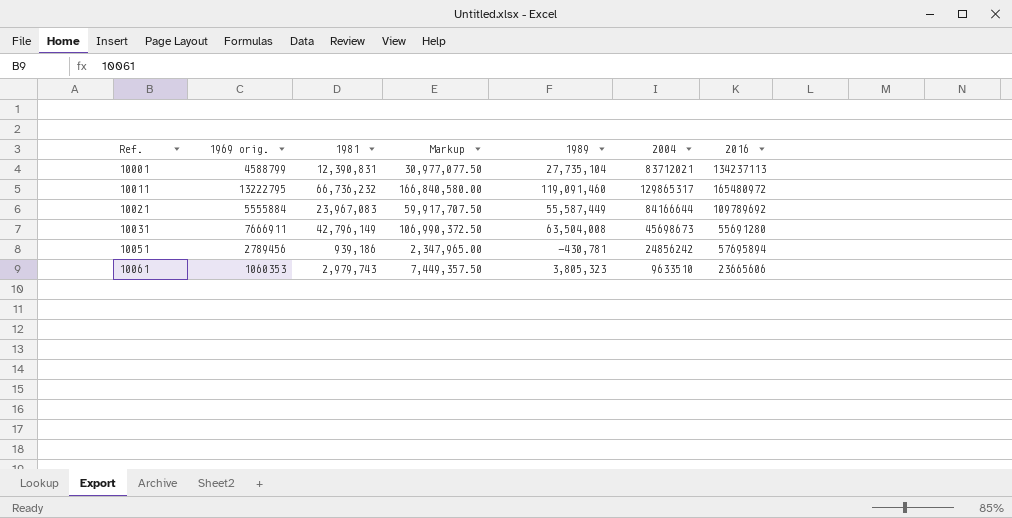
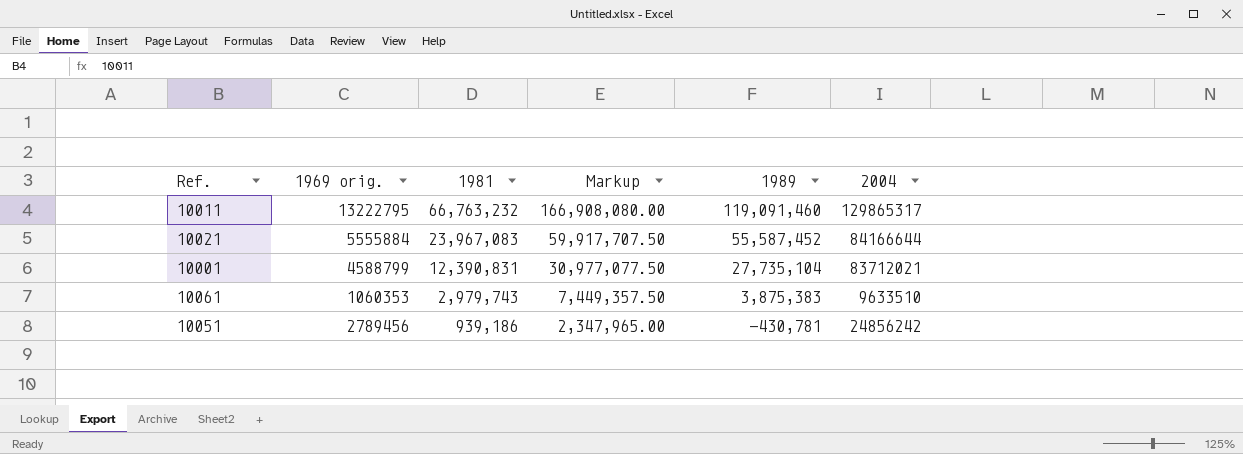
row order: Ref. ascending -> 1981 descending
column 2016 | position: 7 -> none
row 10031: 7666911 | 42,796,149 | 106,990,372.50 | 63,504,008 | 45698673 | 55691280 -> none
10011 | 1981: 66,736,232 -> 66,763,232
10011 | Markup: 166,840,580.00 -> 166,908,080.00
10021 | 1989: 55,587,449 -> 55,587,452
10061 | 1989: 3,805,323 -> 3,875,383

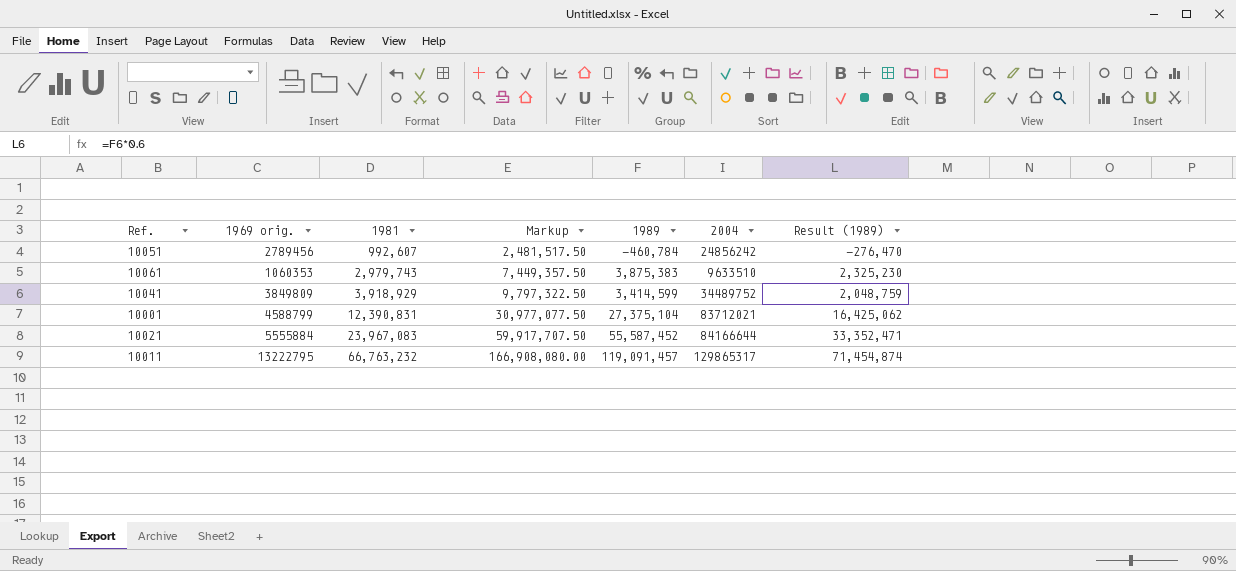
row order: 1981 descending -> 1981 ascending
column Result (1989) | formula: none -> [1989] * 0.6
10051 | 1981: 939,186 -> 992,607
10051 | Markup: 2,347,965.00 -> 2,481,517.50
10051 | 1989: -430,781 -> -460,784
row 10041: none -> 3849809 | 3,918,929 | 9,797,322.50 | 3,414,599 | 34489752 | 2,048,759
10001 | 1989: 27,735,104 -> 27,375,104
10011 | 1989: 119,091,460 -> 119,091,457

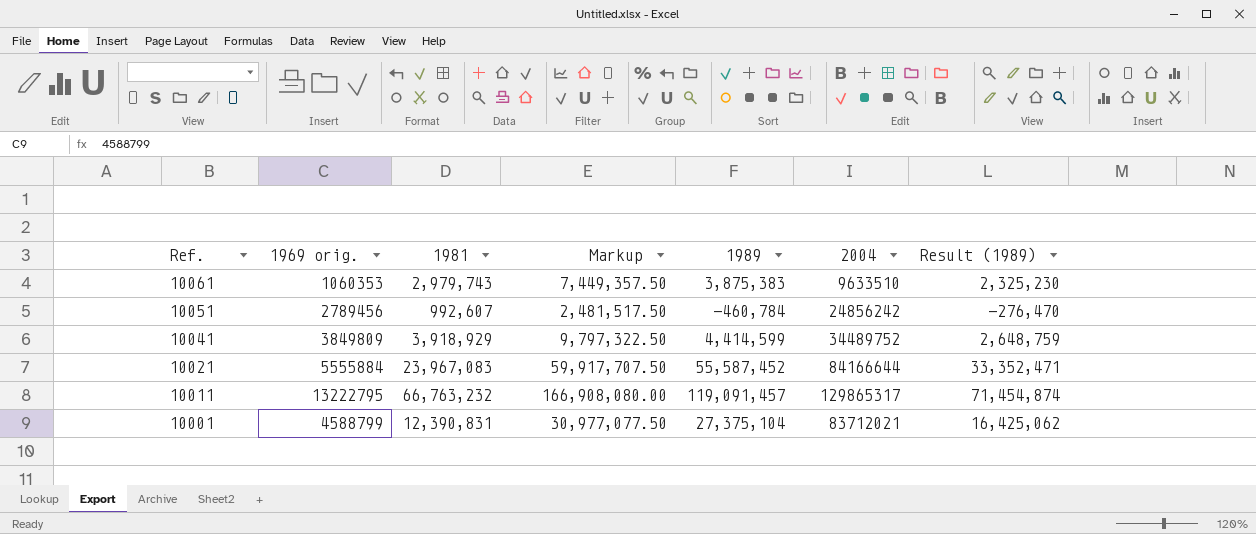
row order: 1981 ascending -> Ref. descending
10041 | 1989: 3,414,599 -> 4,414,599
10041 | Result (1989): 2,048,759 -> 2,648,759

